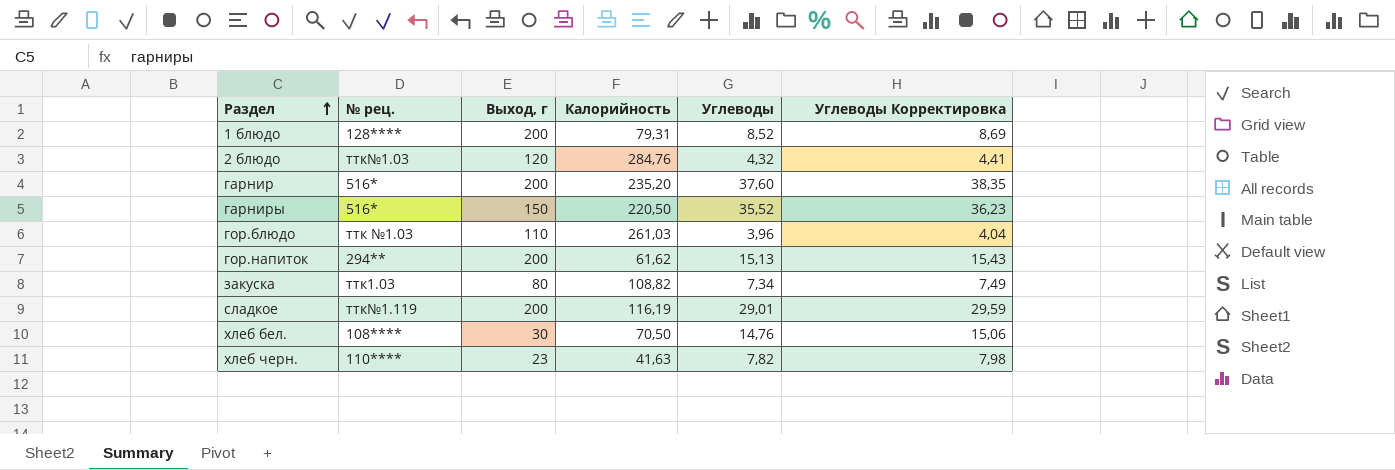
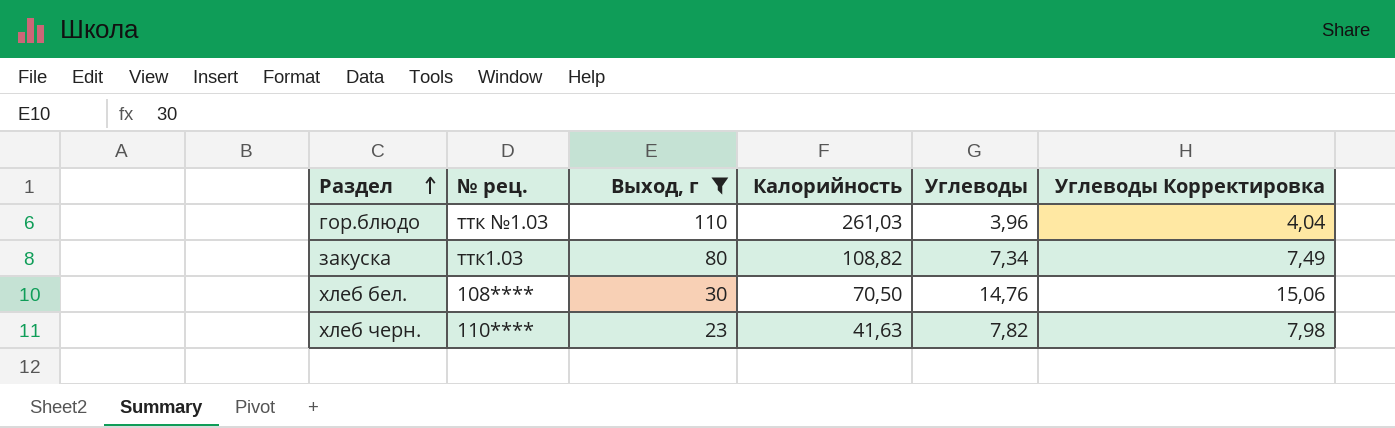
filter: none -> Выход, г <= 110

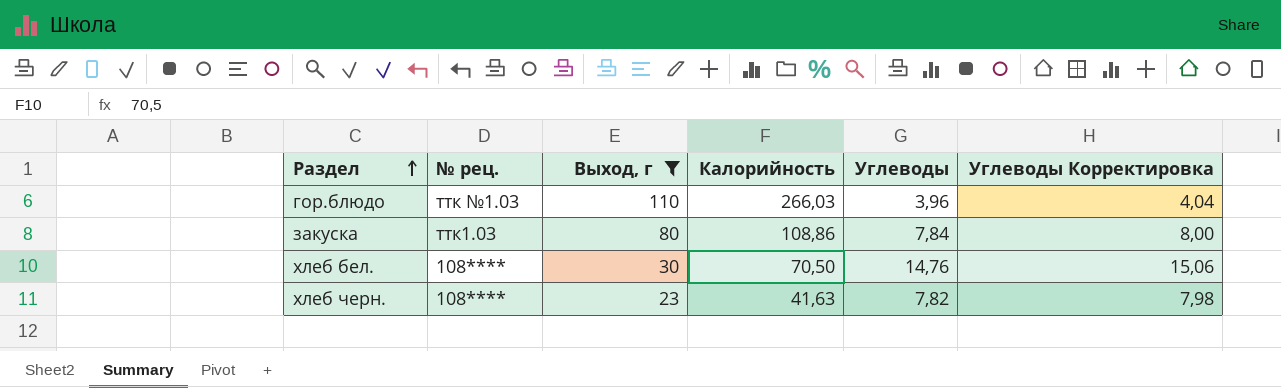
гор.блюдо | Калорийность: 261,03 -> 266,03
закуска | Калорийность: 108,82 -> 108,86
закуска | Углеводы: 7,34 -> 7,84
закуска | Углеводы Корректировка: 7,49 -> 8,00
хлеб черн. | № рец.: 110**** -> 108****

